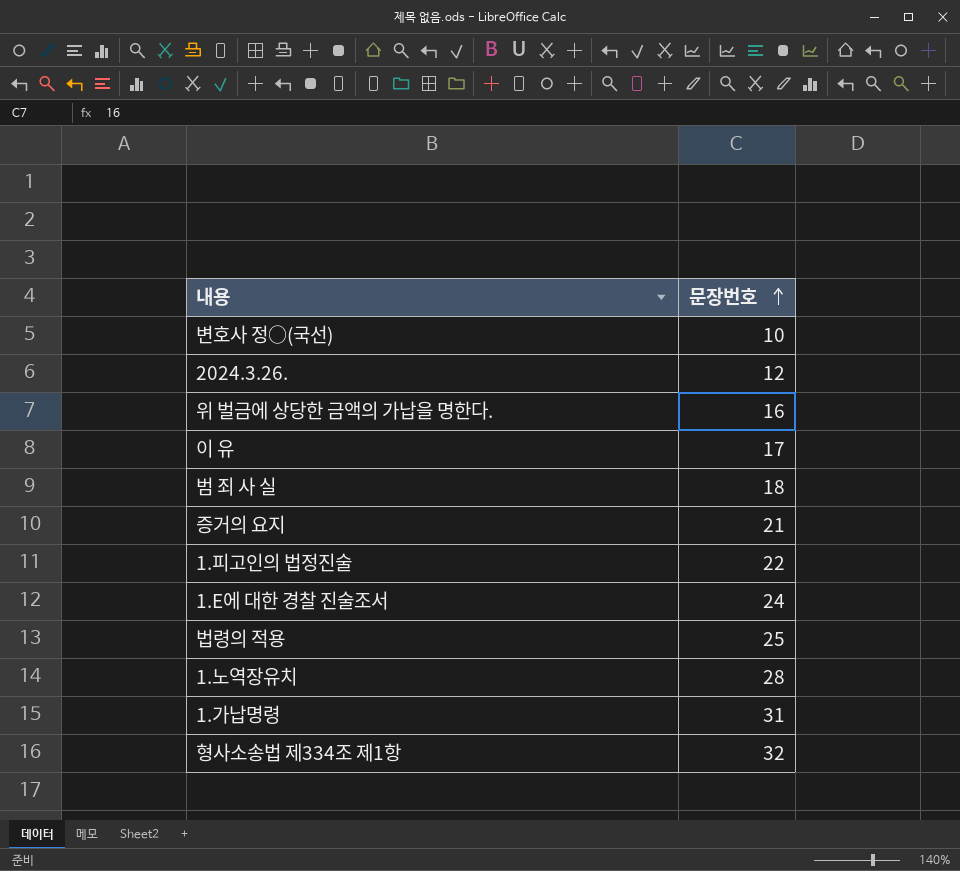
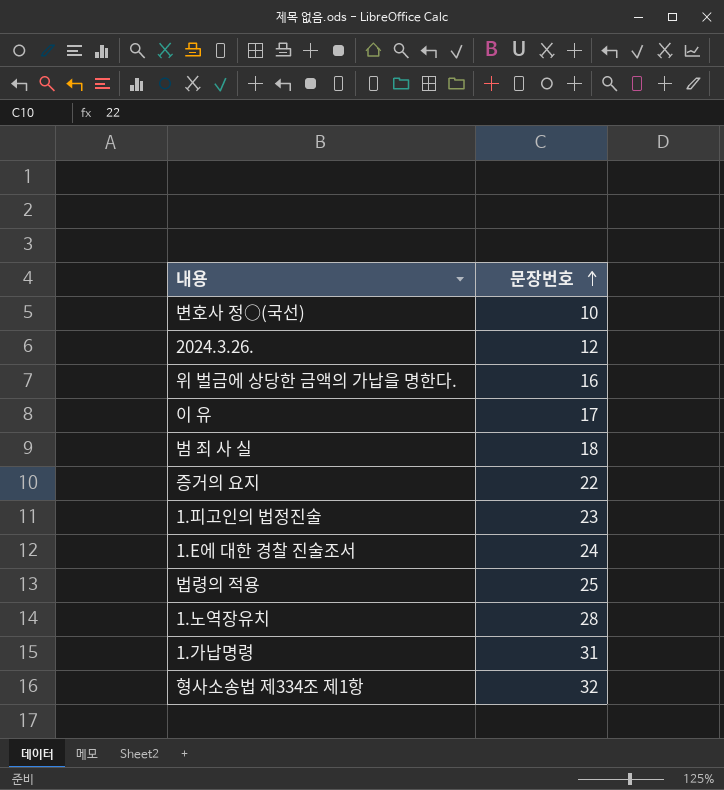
증거의 요지 | 문장번호: 21 -> 22
1.피고인의 법정진술 | 문장번호: 22 -> 23

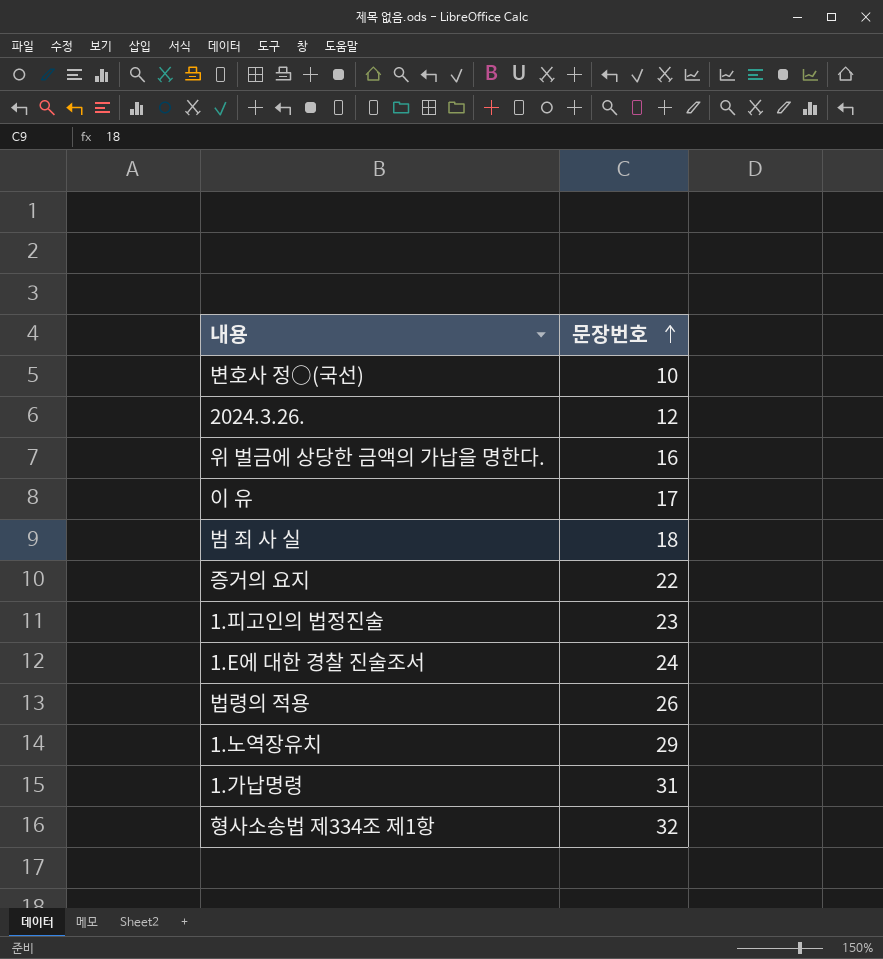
법령의 적용 | 문장번호: 25 -> 26
1.노역장유치 | 문장번호: 28 -> 29

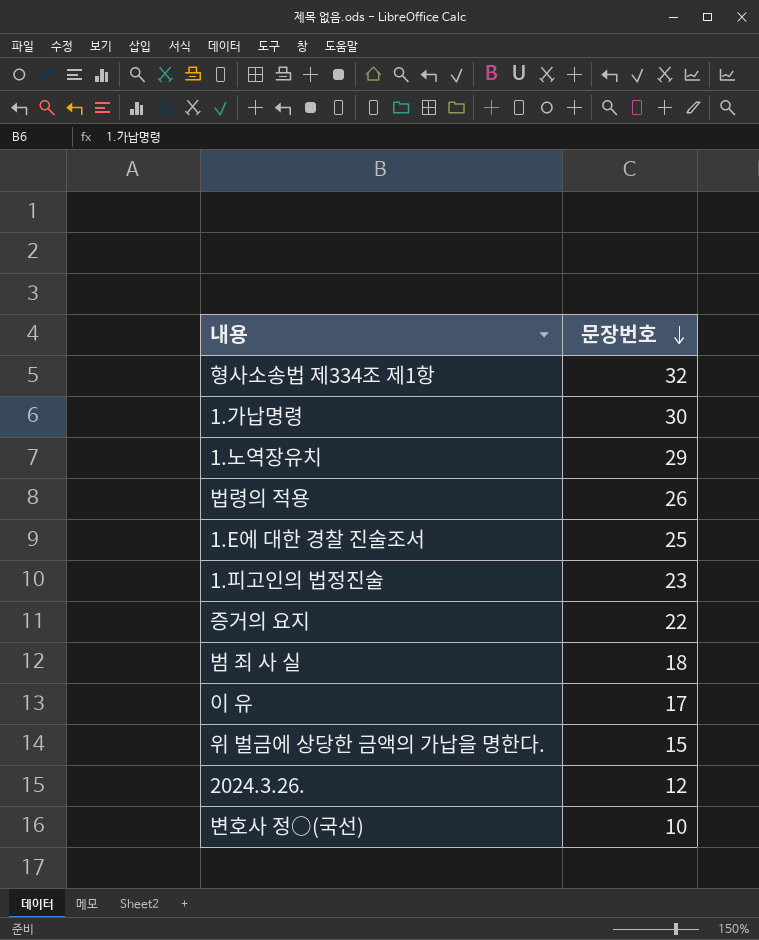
row order: 문장번호 ascending -> 문장번호 descending
1.가납명령 | 문장번호: 31 -> 30
1.E에 대한 경찰 진술조서 | 문장번호: 24 -> 25
위 벌금에 상당한 금액의 가납을 명한다. | 문장번호: 16 -> 15

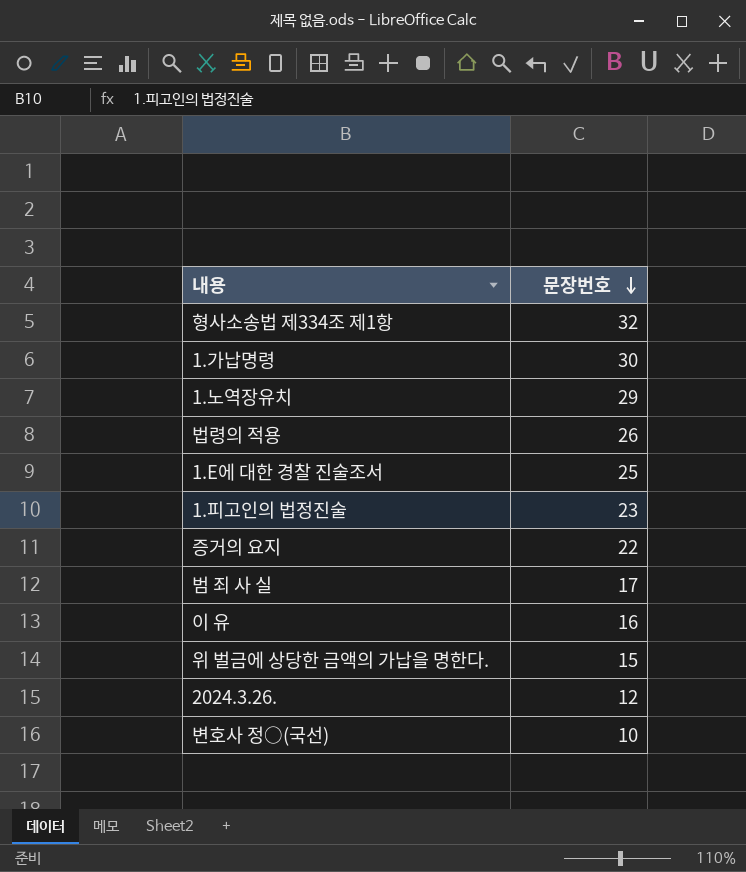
범 죄 사 실 | 문장번호: 18 -> 17
이 유 | 문장번호: 17 -> 16

